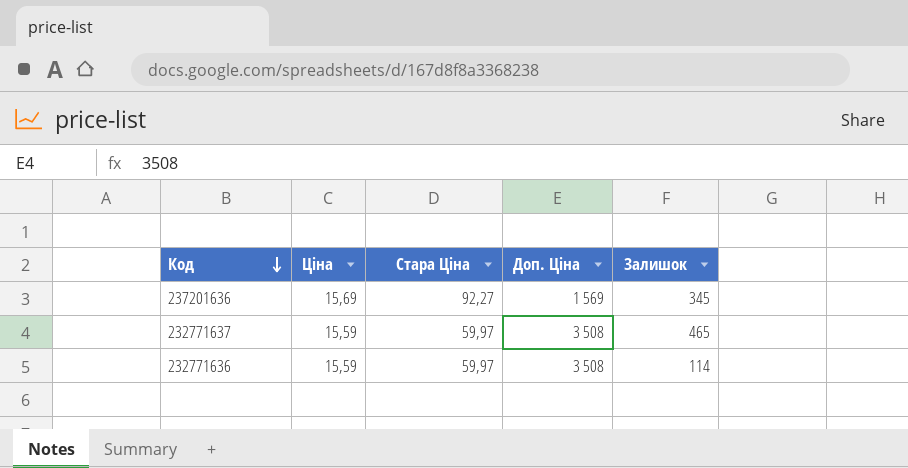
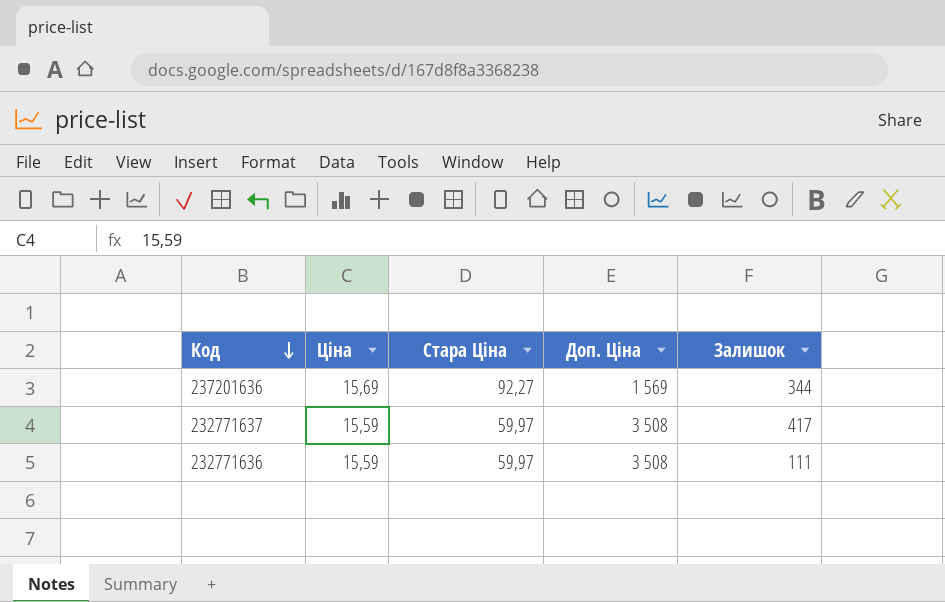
237201636 | Залишок: 345 -> 344
232771637 | Залишок: 465 -> 417
232771636 | Залишок: 114 -> 111

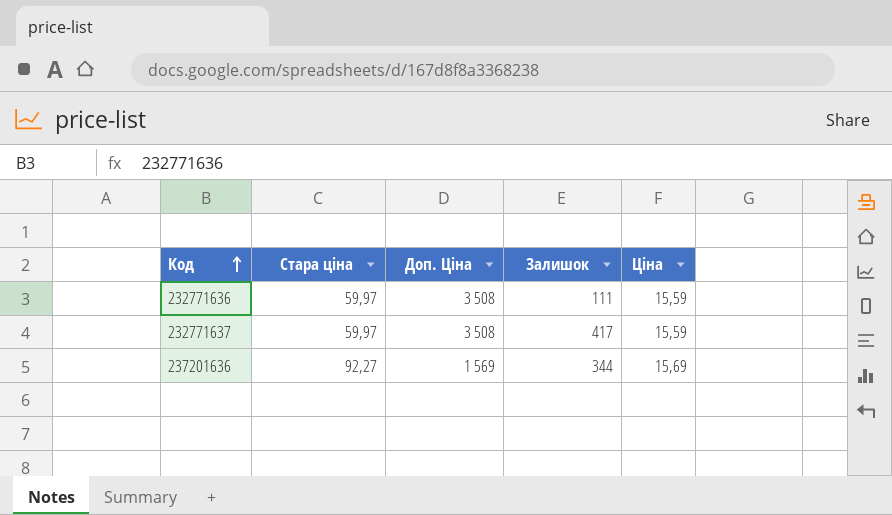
row order: Код descending -> Код ascending
column name: Стара Ціна -> Стара ціна
column Ціна | position: 2 -> 5

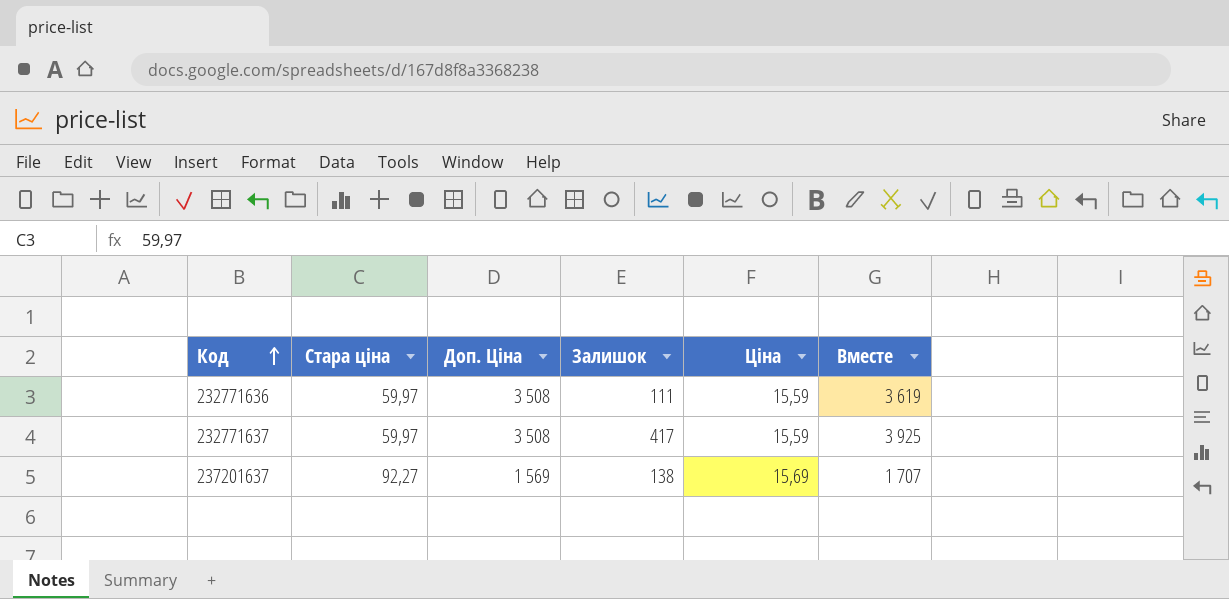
column Вместе | formula: none -> [Доп. Ціна] + [Залишок]
row 237201636: 92,27 | 1 569 | 344 | 15,69 -> none
row 237201637: none -> 92,27 | 1 569 | 138 | 15,69 | 1 707

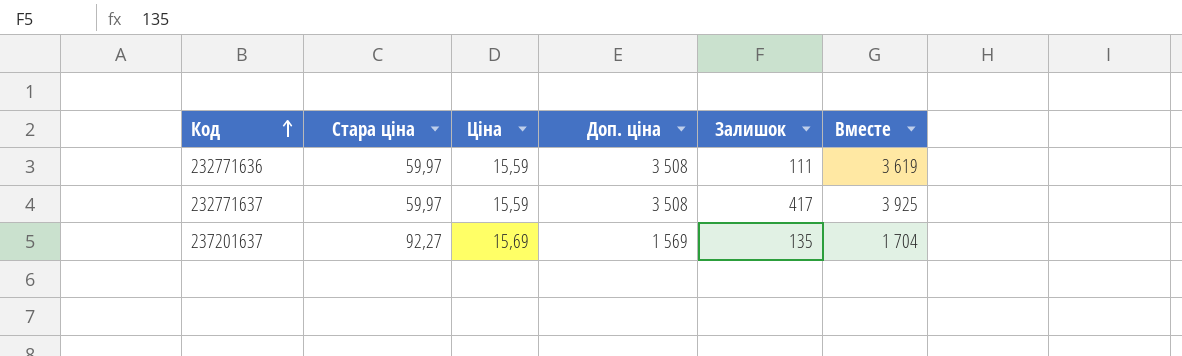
column Ціна | position: 5 -> 3
column name: Доп. Ціна -> Доп. ціна
237201637 | Залишок: 138 -> 135
237201637 | Вместе: 1 707 -> 1 704

